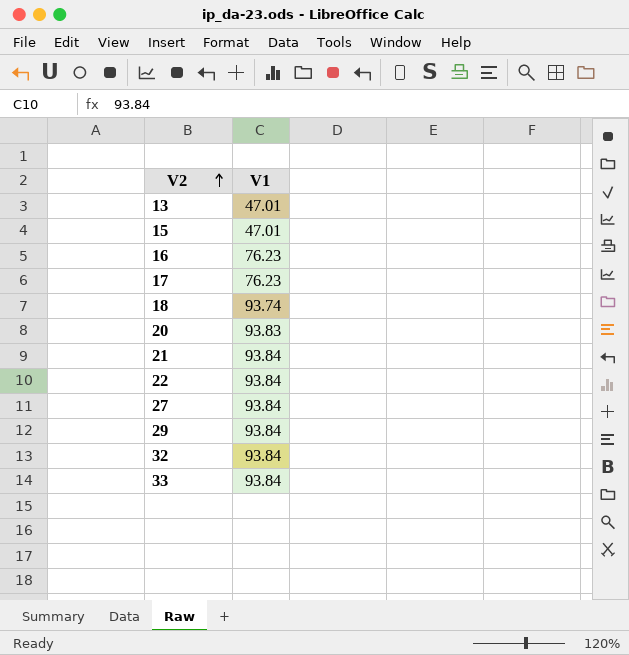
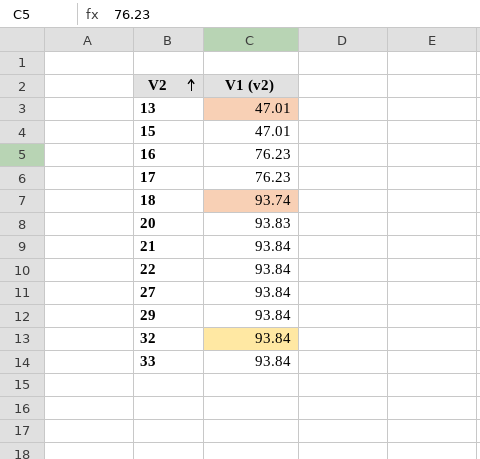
column name: V1 -> V1 (v2)

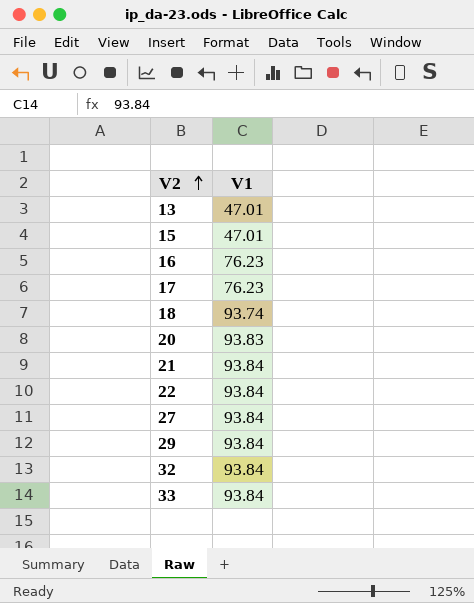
column name: V1 (v2) -> V1

